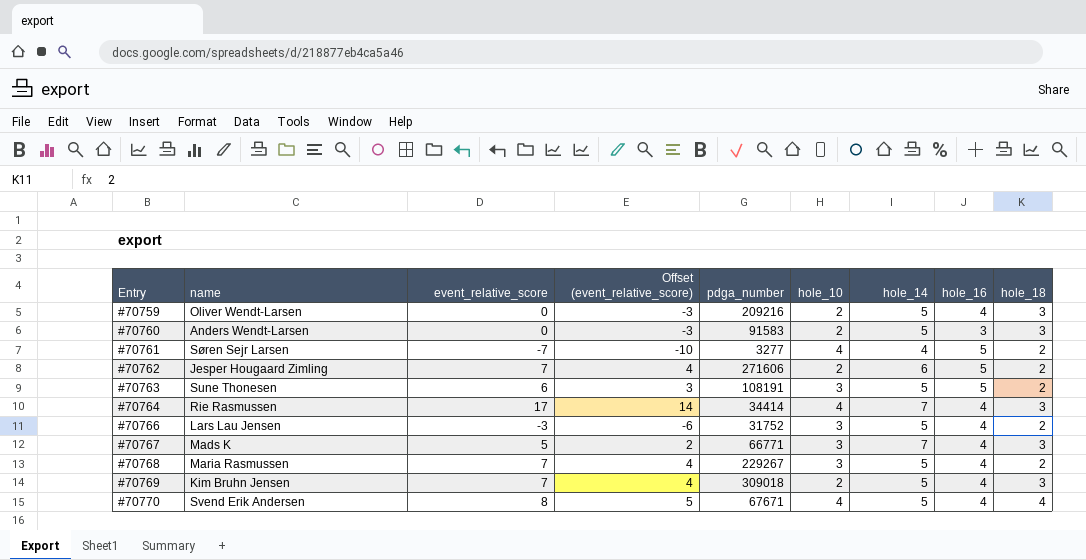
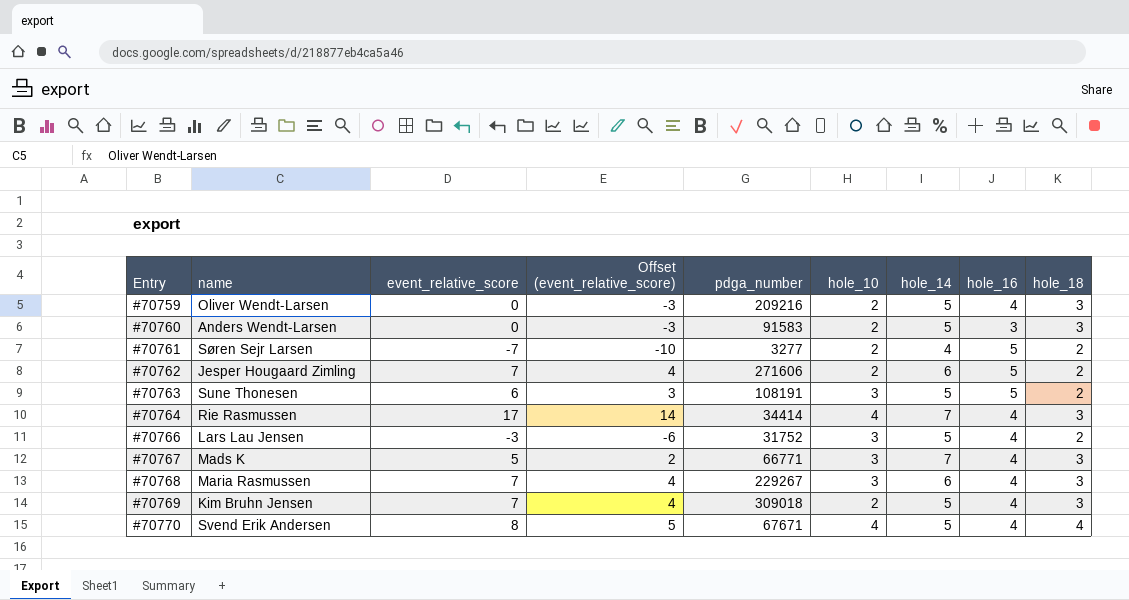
#70761 | hole_10: 4 -> 2
#70768 | hole_14: 5 -> 6
#70768 | hole_18: 2 -> 3

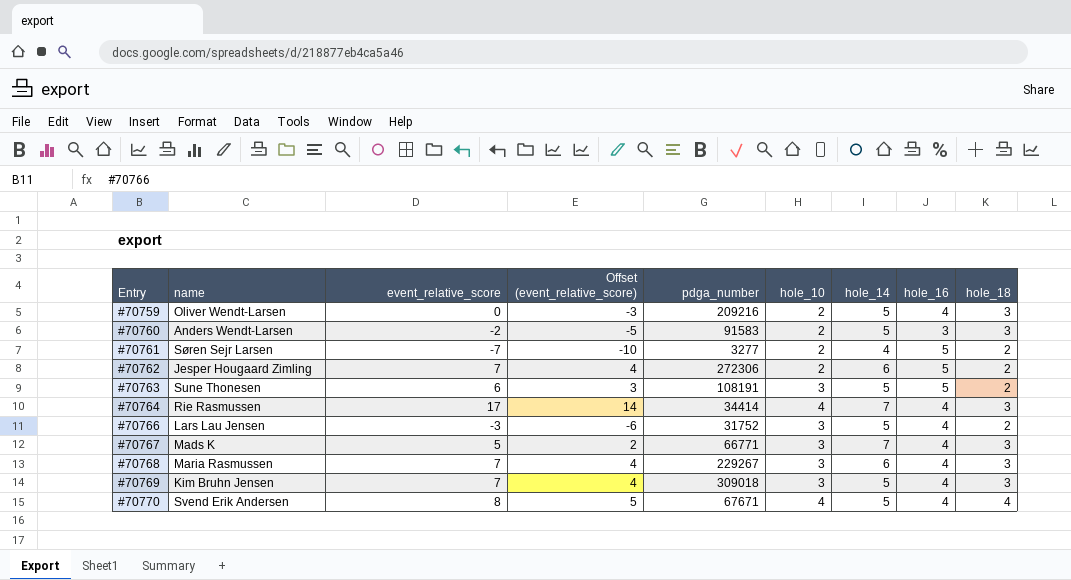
#70760 | event_relative_score: 0 -> -2
#70760 | Offset (event_relative_score): -3 -> -5
#70762 | pdga_number: 271606 -> 272306
#70769 | hole_10: 2 -> 3

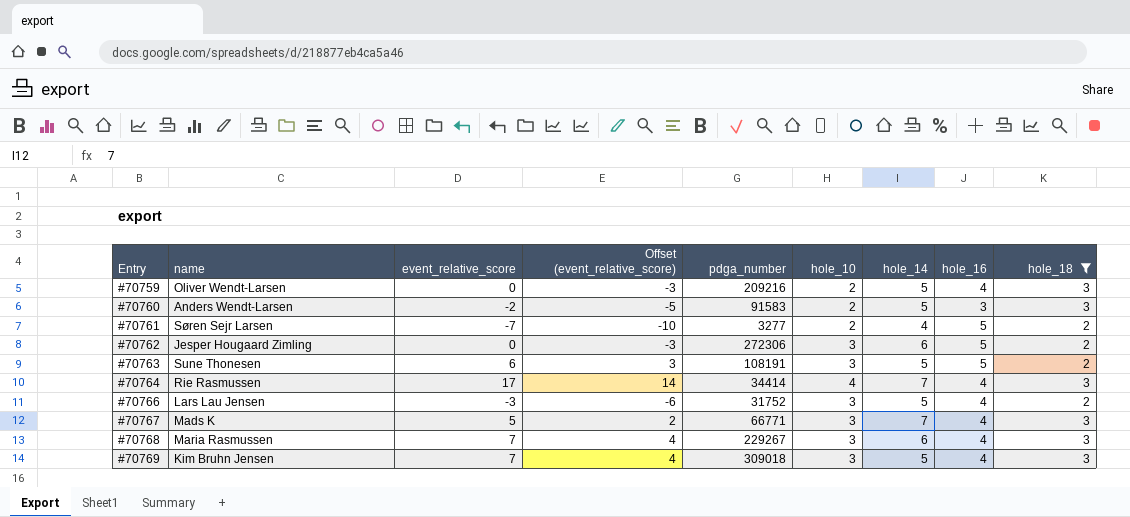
filter: none -> hole_18 != 4
#70762 | event_relative_score: 7 -> 0
#70762 | Offset (event_relative_score): 4 -> -3
#70762 | hole_10: 2 -> 3

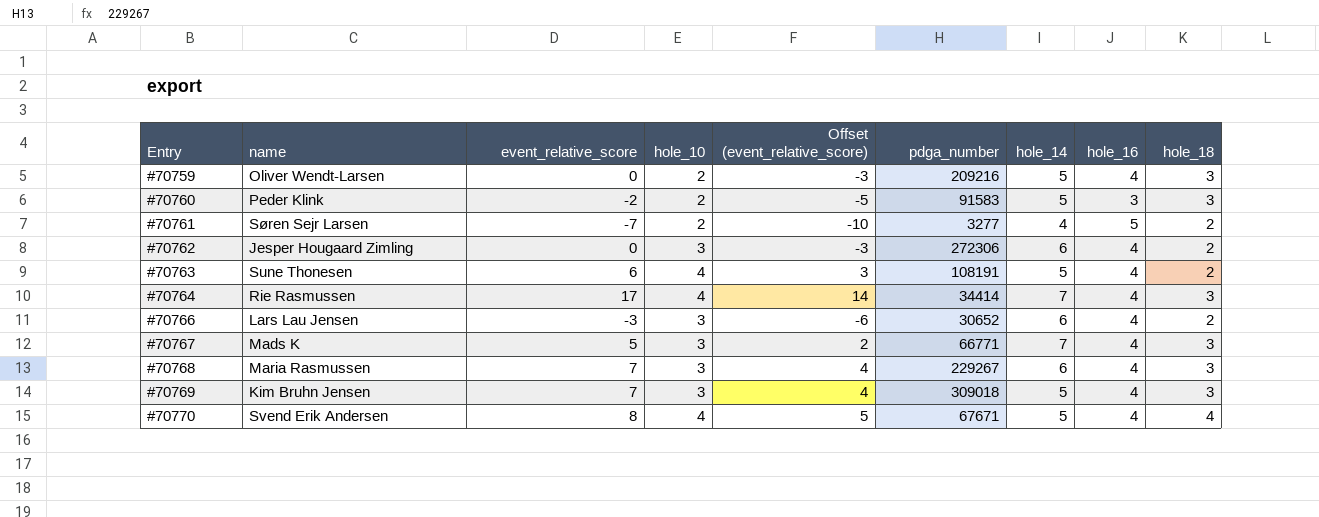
filter: hole_18 != 4 -> none
column hole_10 | position: 6 -> 4
#70760 | name: Anders Wendt-Larsen -> Peder Klink
#70762 | hole_16: 5 -> 4
#70763 | hole_10: 3 -> 4
#70763 | hole_16: 5 -> 4
#70766 | pdga_number: 31752 -> 30652
#70766 | hole_14: 5 -> 6

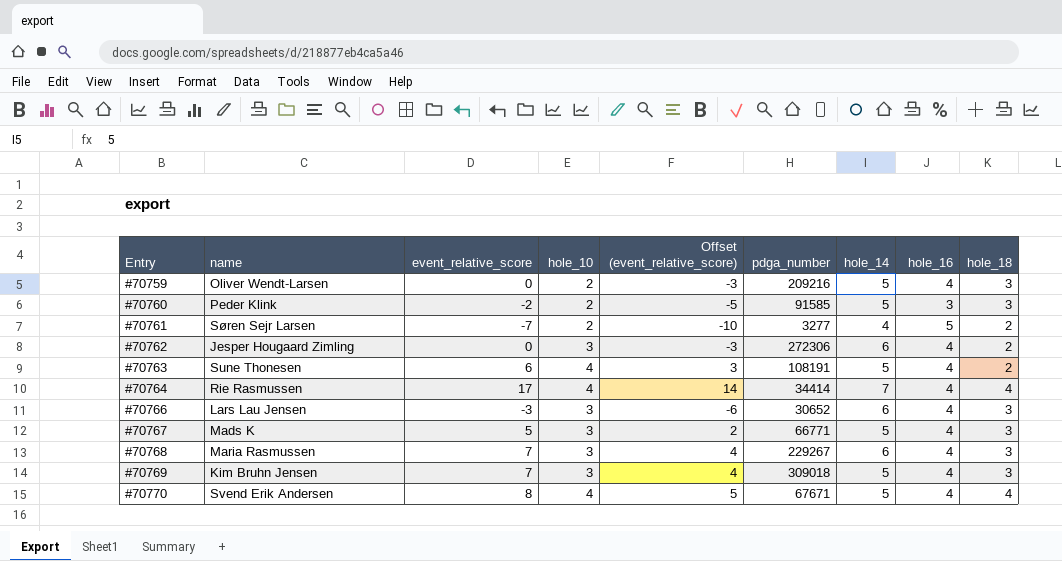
#70760 | pdga_number: 91583 -> 91585
#70764 | hole_18: 3 -> 4
#70766 | hole_18: 2 -> 3
#70767 | hole_14: 7 -> 5

